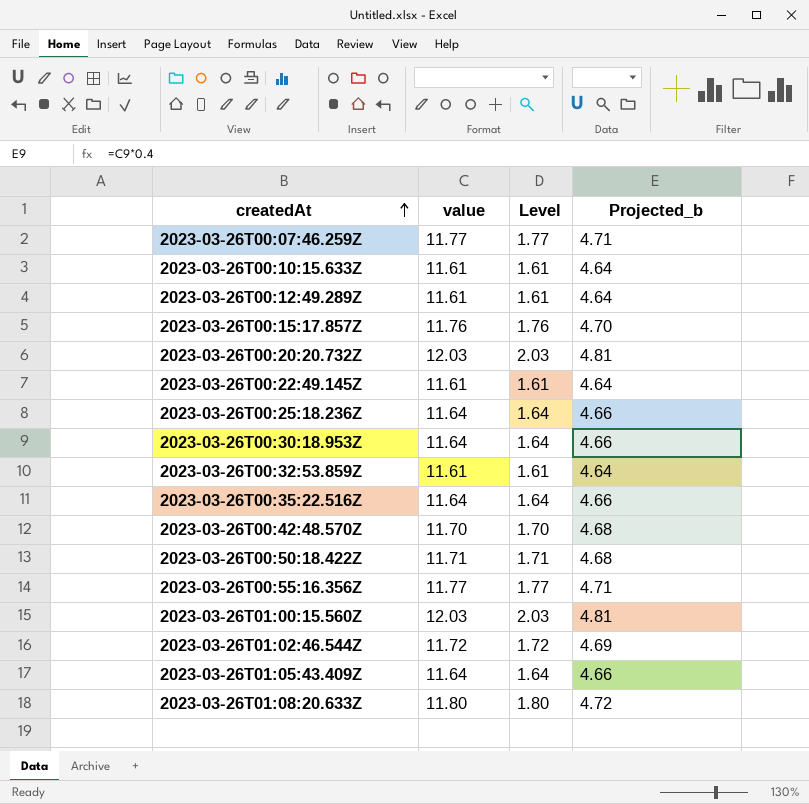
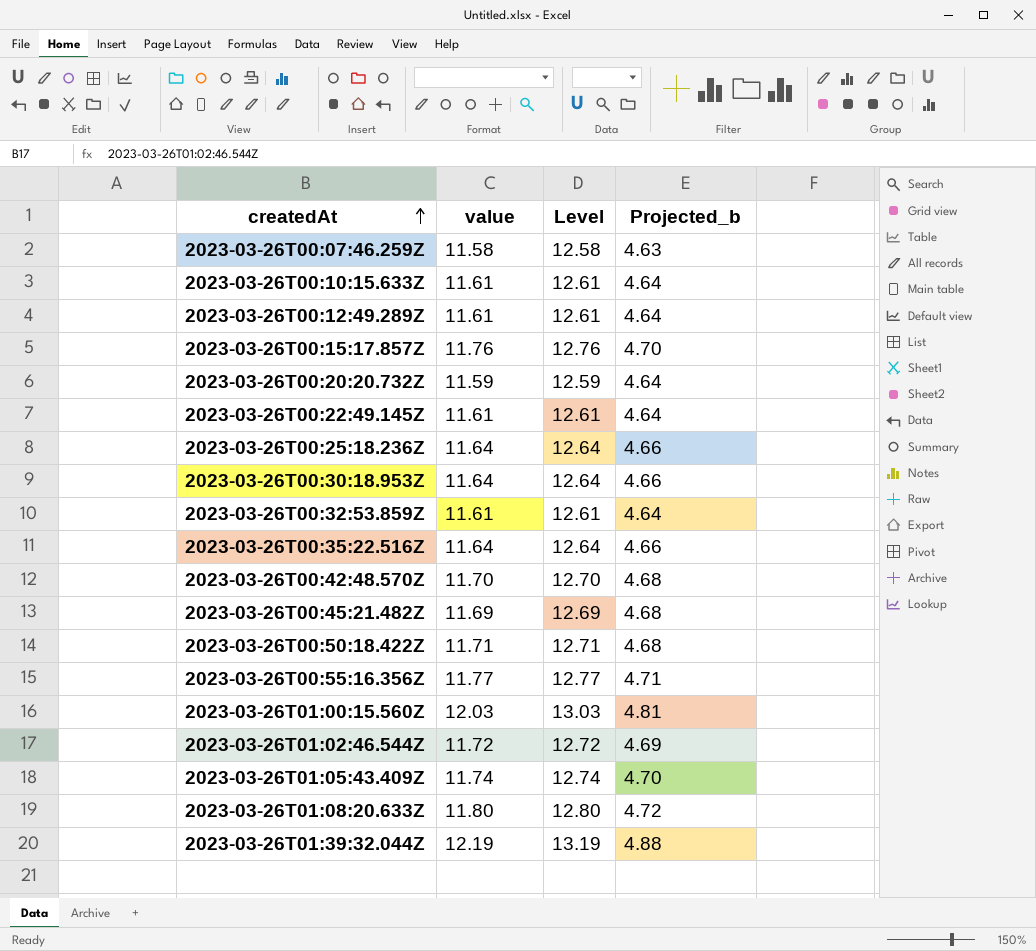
column Level | formula: [value] - 10 -> [value] + 1
2023-03-26T00:07:46.259Z | value: 11.77 -> 11.58
2023-03-26T00:07:46.259Z | Projected_b: 4.71 -> 4.63
2023-03-26T00:20:20.732Z | value: 12.03 -> 11.59
2023-03-26T00:20:20.732Z | Projected_b: 4.81 -> 4.64
row 2023-03-26T00:45:21.482Z: none -> 11.69 | 12.69 | 4.68
2023-03-26T01:05:43.409Z | value: 11.64 -> 11.74
2023-03-26T01:05:43.409Z | Projected_b: 4.66 -> 4.70
row 2023-03-26T01:39:32.044Z: none -> 12.19 | 13.19 | 4.88

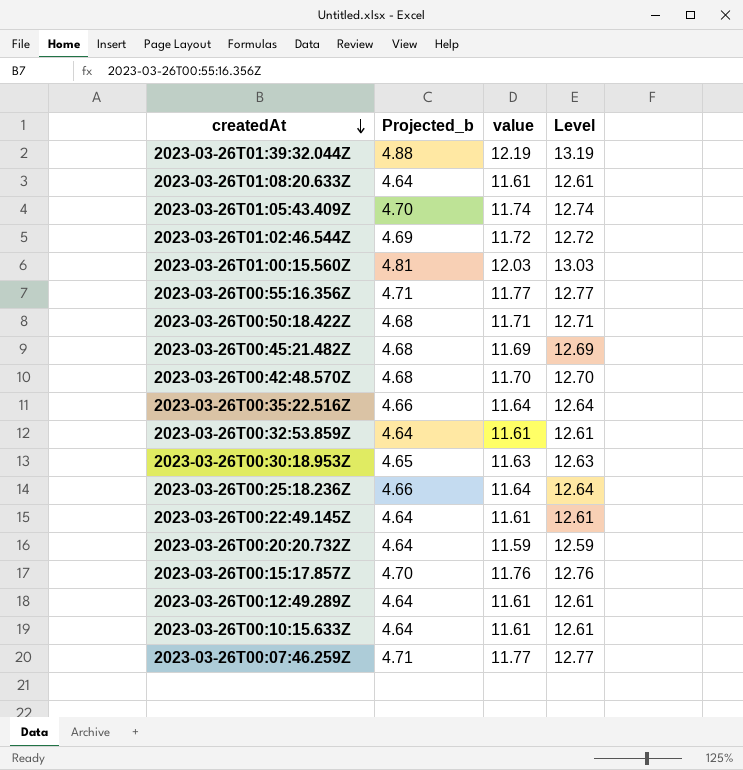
row order: createdAt ascending -> createdAt descending
column Projected_b | position: 4 -> 2
2023-03-26T01:08:20.633Z | Projected_b: 4.72 -> 4.64
2023-03-26T01:08:20.633Z | value: 11.80 -> 11.61
2023-03-26T01:08:20.633Z | Level: 12.80 -> 12.61
2023-03-26T00:30:18.953Z | Projected_b: 4.66 -> 4.65
2023-03-26T00:30:18.953Z | value: 11.64 -> 11.63
2023-03-26T00:30:18.953Z | Level: 12.64 -> 12.63
2023-03-26T00:07:46.259Z | Projected_b: 4.63 -> 4.71
2023-03-26T00:07:46.259Z | value: 11.58 -> 11.77
2023-03-26T00:07:46.259Z | Level: 12.58 -> 12.77

